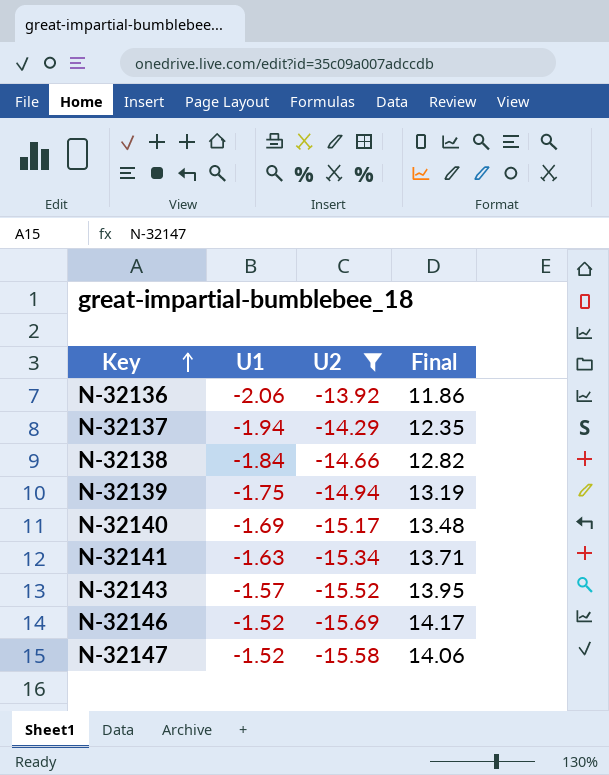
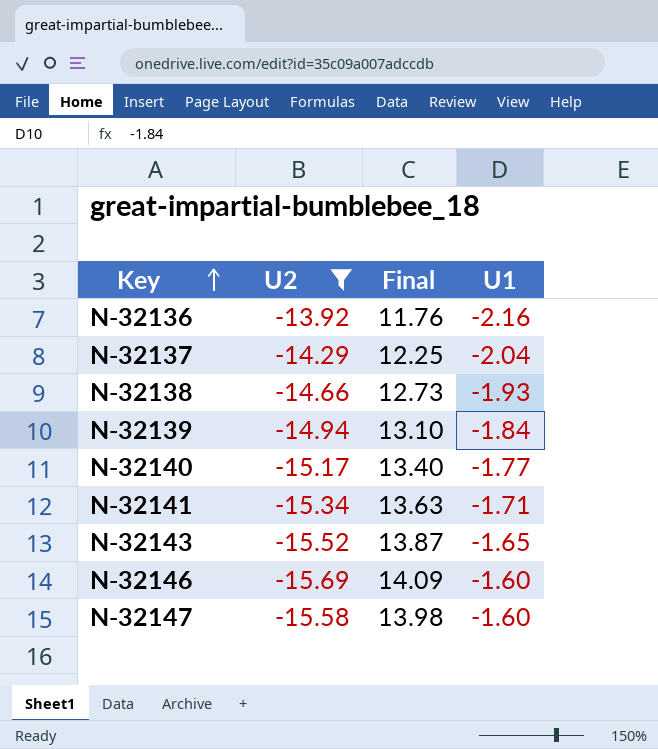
column U1 | position: 2 -> 4
N-32136 | Final: 11.86 -> 11.76
N-32136 | U1: -2.06 -> -2.16
N-32137 | Final: 12.35 -> 12.25
N-32137 | U1: -1.94 -> -2.04
N-32138 | Final: 12.82 -> 12.73
N-32138 | U1: -1.84 -> -1.93
N-32139 | Final: 13.19 -> 13.10
N-32139 | U1: -1.75 -> -1.84
N-32140 | Final: 13.48 -> 13.40
N-32140 | U1: -1.69 -> -1.77
N-32141 | Final: 13.71 -> 13.63
N-32141 | U1: -1.63 -> -1.71
N-32143 | Final: 13.95 -> 13.87
N-32143 | U1: -1.57 -> -1.65
N-32146 | Final: 14.17 -> 14.09
N-32146 | U1: -1.52 -> -1.60
N-32147 | Final: 14.06 -> 13.98
N-32147 | U1: -1.52 -> -1.60

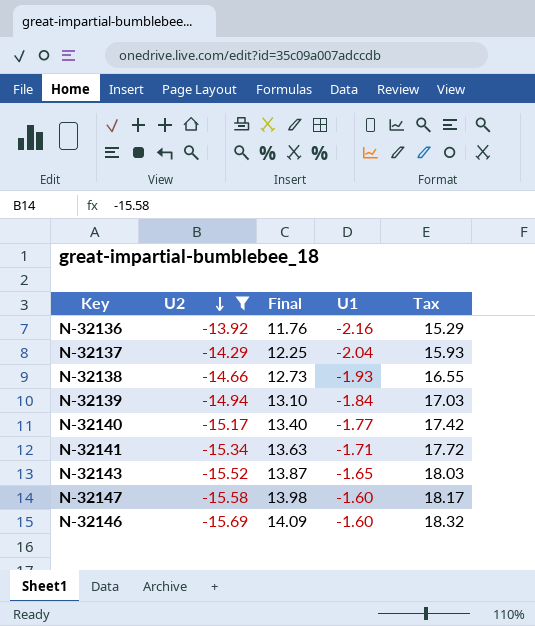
row order: Key ascending -> U2 descending
column Tax | formula: none -> [Final] * 1.3

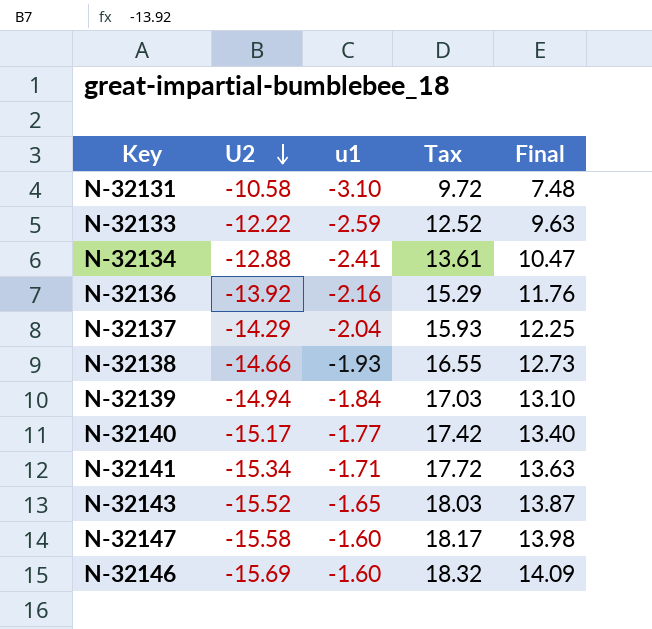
filter: U2 <= -13.92 -> none
column name: U1 -> u1
column Final | position: 3 -> 5

